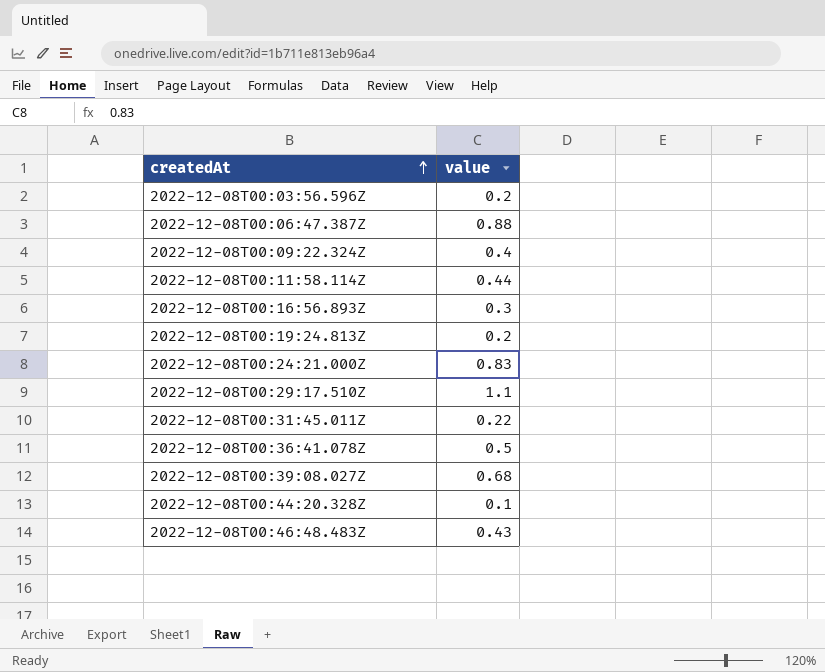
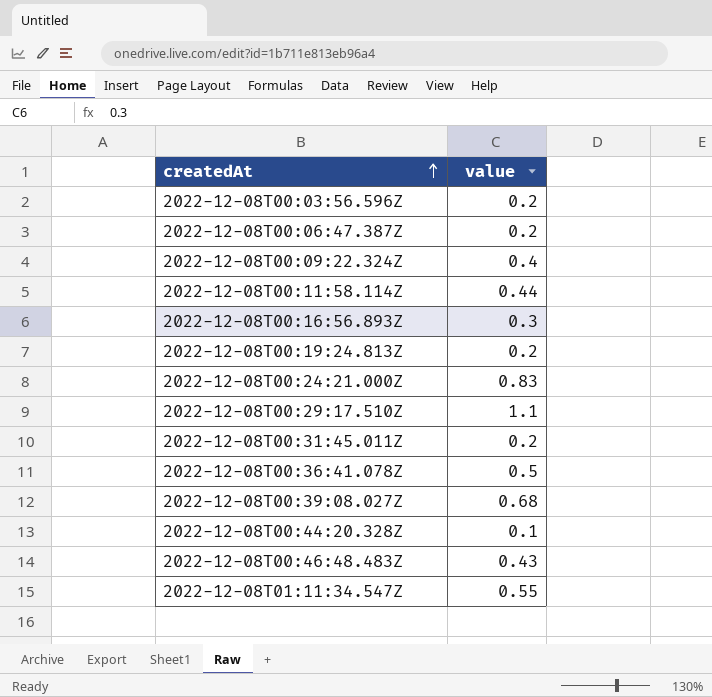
2022-12-08T00:06:47.387Z | value: 0.88 -> 0.2
2022-12-08T00:31:45.011Z | value: 0.22 -> 0.2
row 2022-12-08T01:11:34.547Z: none -> 0.55

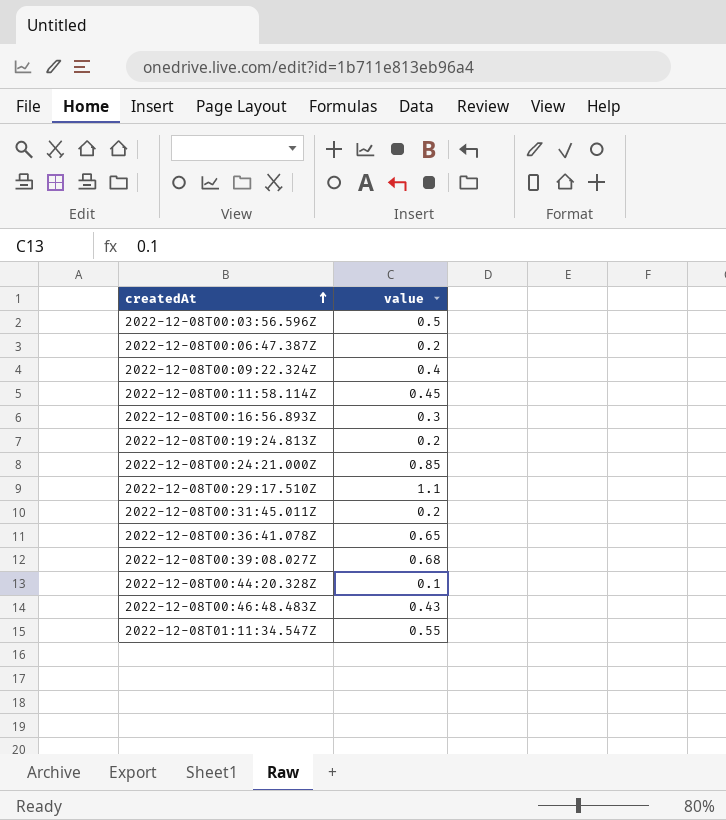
2022-12-08T00:03:56.596Z | value: 0.2 -> 0.5
2022-12-08T00:11:58.114Z | value: 0.44 -> 0.45
2022-12-08T00:24:21.000Z | value: 0.83 -> 0.85
2022-12-08T00:36:41.078Z | value: 0.5 -> 0.65

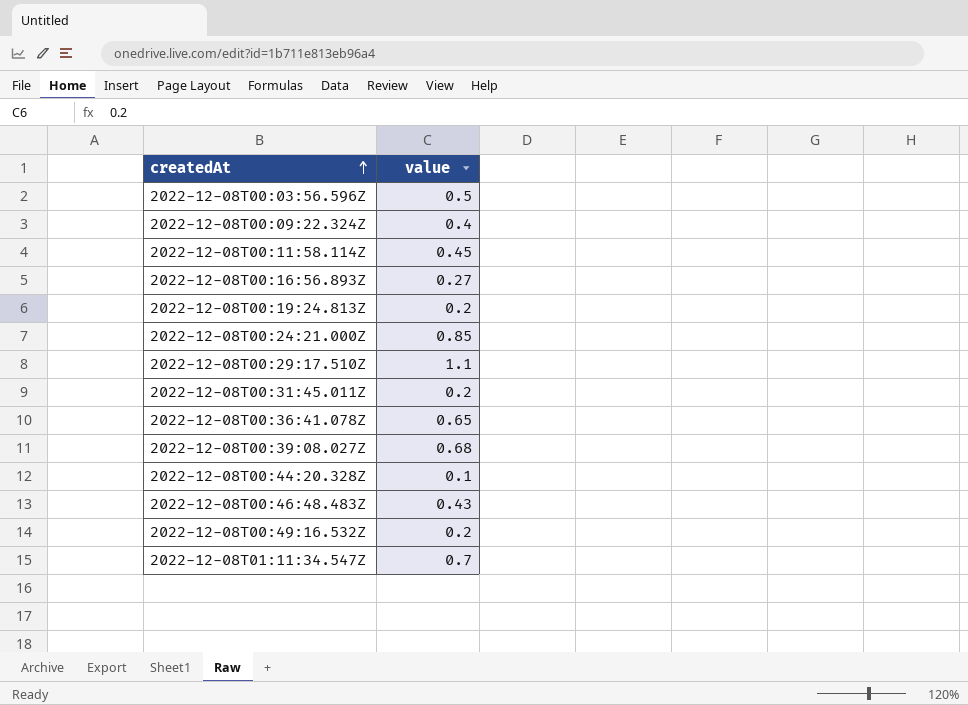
row 2022-12-08T00:06:47.387Z: 0.2 -> none
2022-12-08T00:16:56.893Z | value: 0.3 -> 0.27
row 2022-12-08T00:49:16.532Z: none -> 0.2
2022-12-08T01:11:34.547Z | value: 0.55 -> 0.7

